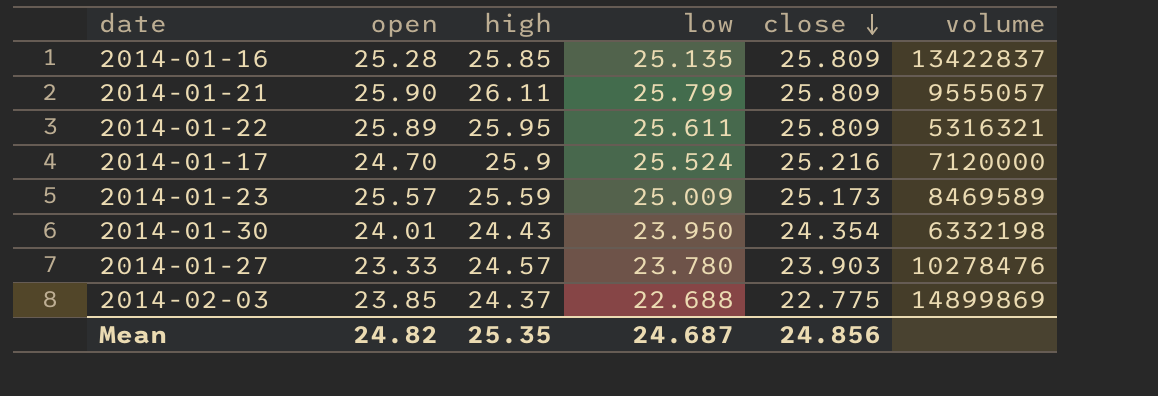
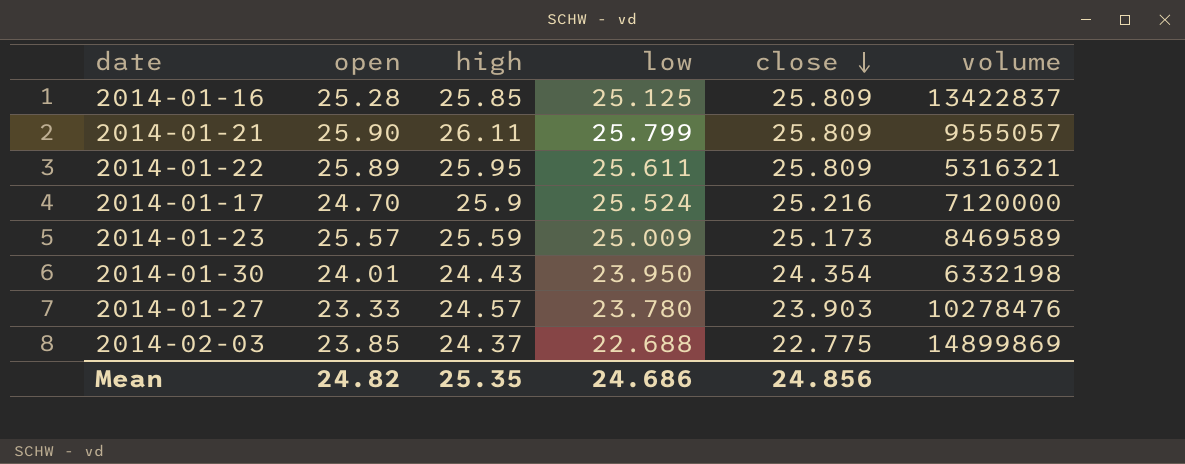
2014-01-16 | low: 25.135 -> 25.125
Mean | low: 24.687 -> 24.686

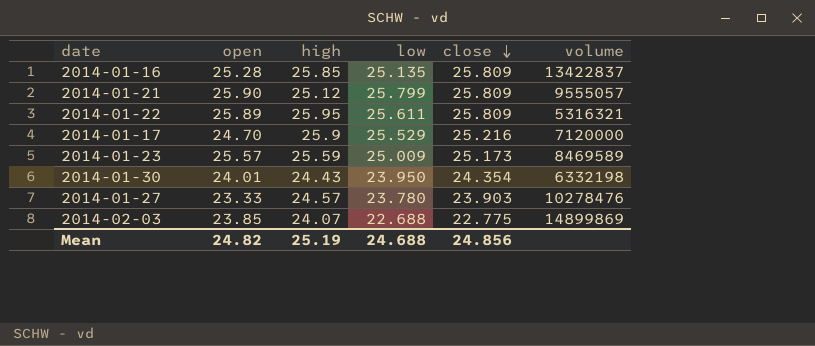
2014-01-16 | low: 25.125 -> 25.135
2014-01-21 | high: 26.11 -> 25.12
2014-01-17 | low: 25.524 -> 25.529
2014-02-03 | high: 24.37 -> 24.07
Mean | high: 25.35 -> 25.19
Mean | low: 24.686 -> 24.688

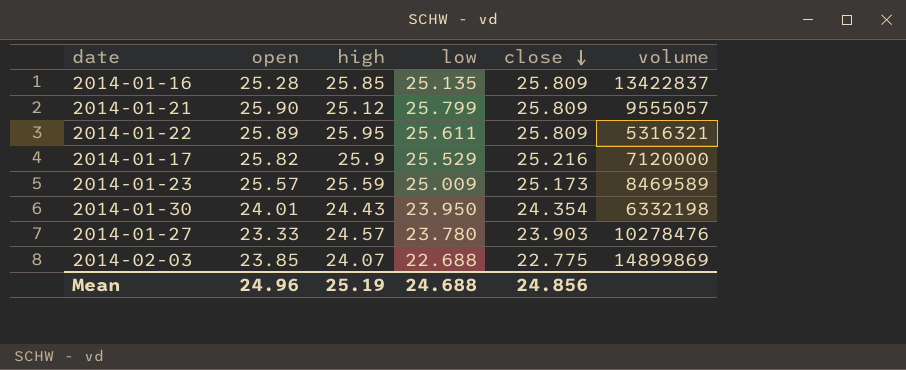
2014-01-17 | open: 24.70 -> 25.82
Mean | open: 24.82 -> 24.96

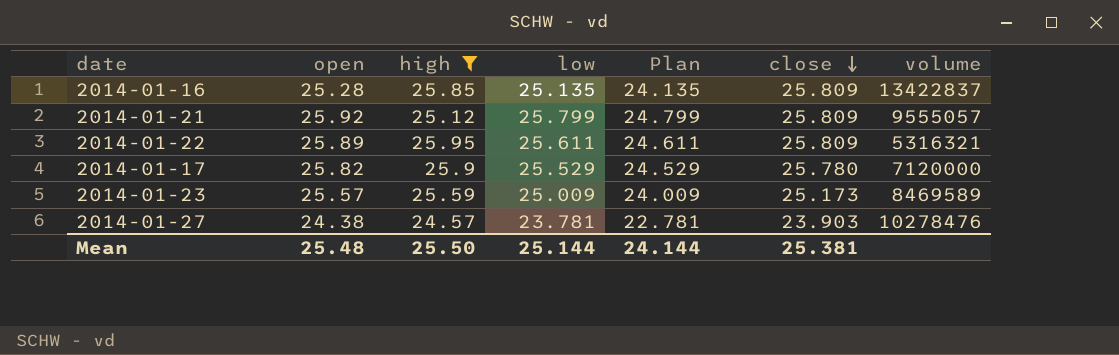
filter: none -> high >= 24.57
column Plan | formula: none -> [low] - 1
2014-01-21 | open: 25.90 -> 25.92
2014-01-17 | close: 25.216 -> 25.780
2014-01-27 | open: 23.33 -> 24.38
2014-01-27 | low: 23.780 -> 23.781
Mean | open: 24.96 -> 25.48
Mean | high: 25.19 -> 25.50
Mean | low: 24.688 -> 25.144
Mean | close: 24.856 -> 25.381

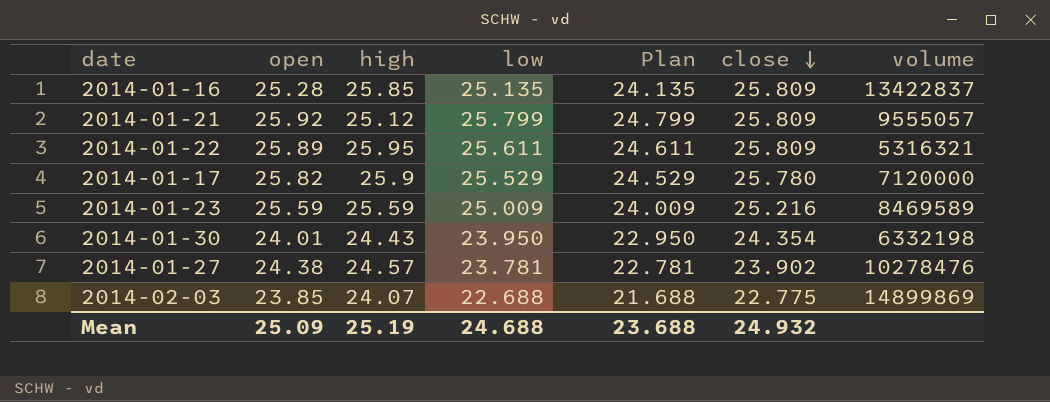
filter: high >= 24.57 -> none
2014-01-23 | open: 25.57 -> 25.59
2014-01-23 | close: 25.173 -> 25.216
2014-01-27 | close: 23.903 -> 23.902
Mean | open: 25.48 -> 25.09
Mean | high: 25.50 -> 25.19
Mean | low: 25.144 -> 24.688
Mean | Plan: 24.144 -> 23.688
Mean | close: 25.381 -> 24.932

